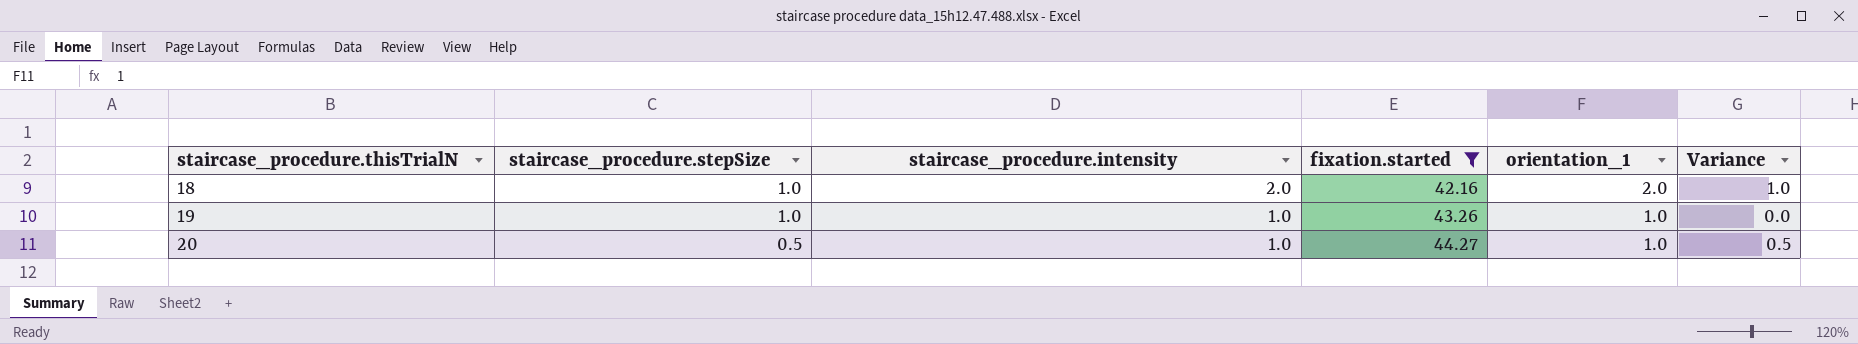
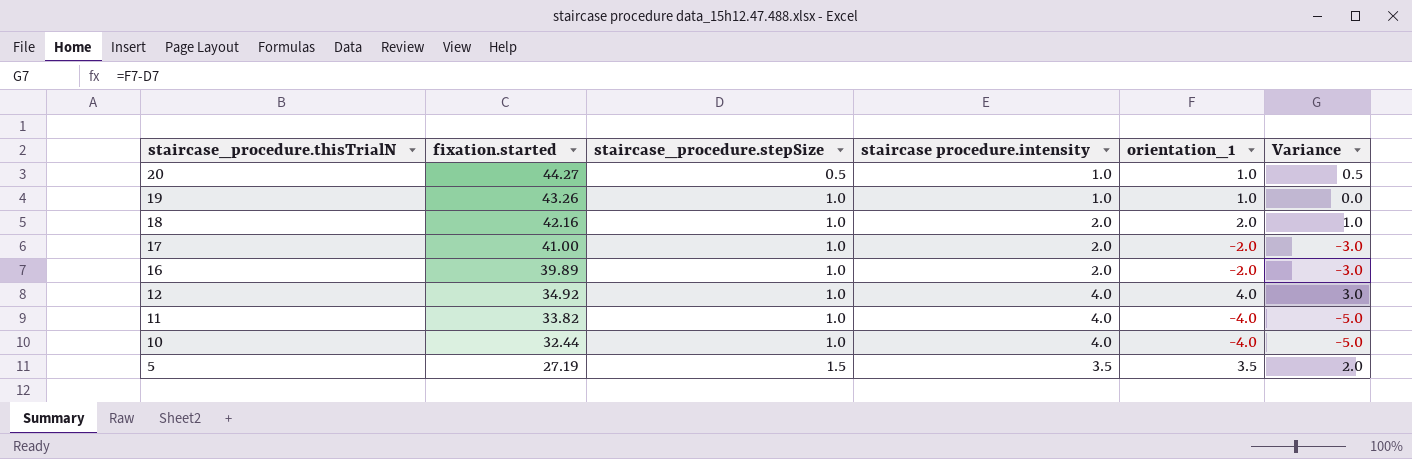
filter: fixation.started >= 42.16 -> none
row order: staircase_procedure.thisTrialN ascending -> staircase_procedure.thisTrialN descending
column fixation.started | position: 4 -> 2
column name: staircase_procedure.intensity -> staircase procedure.intensity

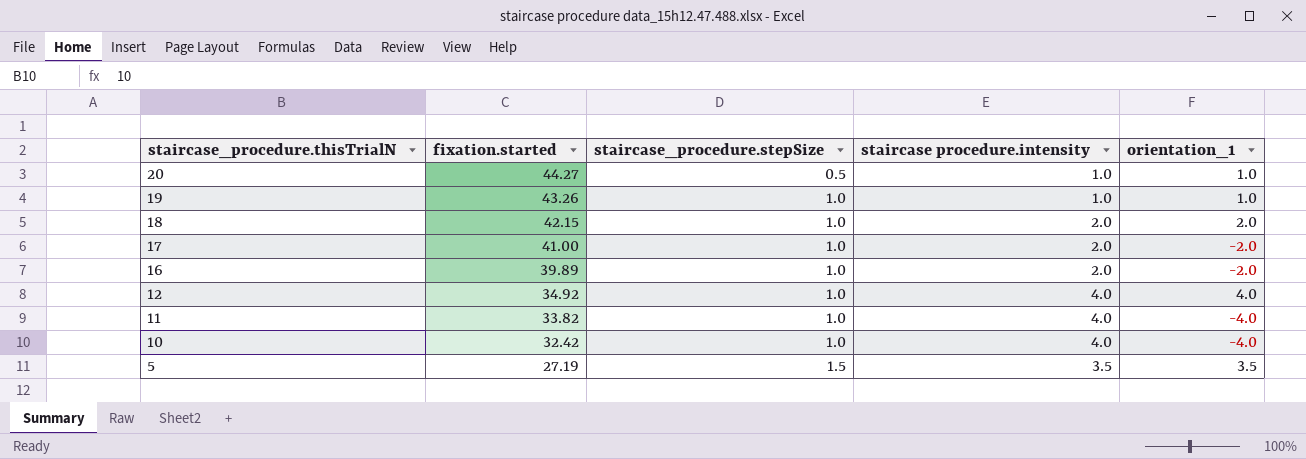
column Variance | formula: [orientation_1] - [staircase_procedure.stepSize] -> none
18 | fixation.started: 42.16 -> 42.15
10 | fixation.started: 32.44 -> 32.42

